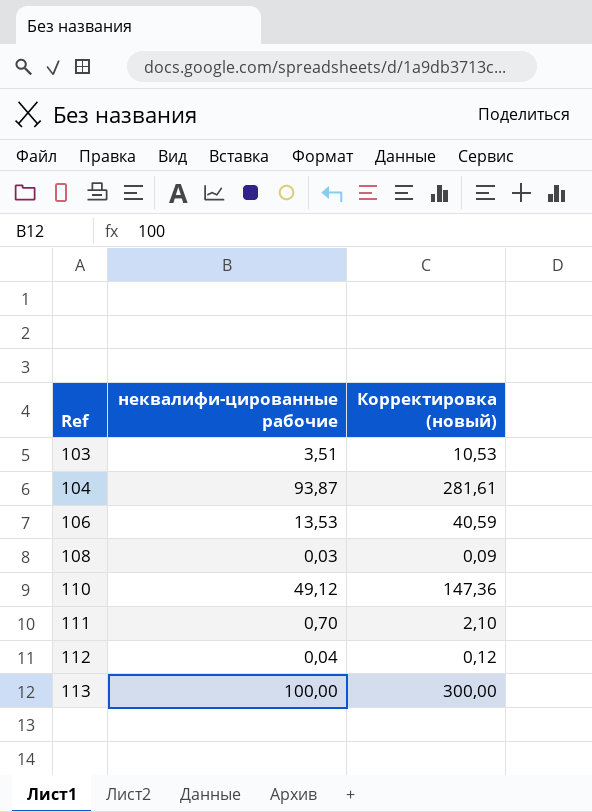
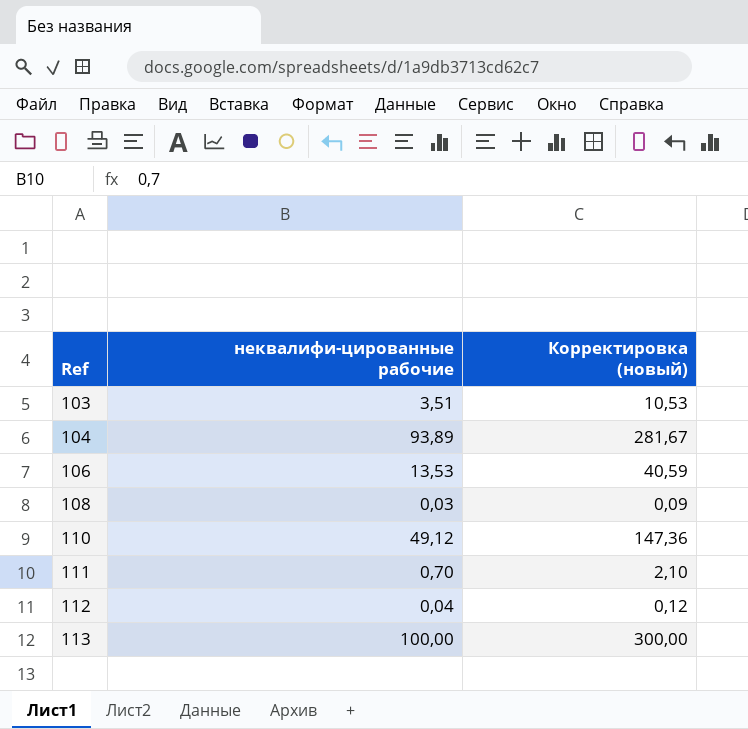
104 | неквалифи-цированные рабочие: 93,87 -> 93,89
104 | Корректировка (новый): 281,61 -> 281,67

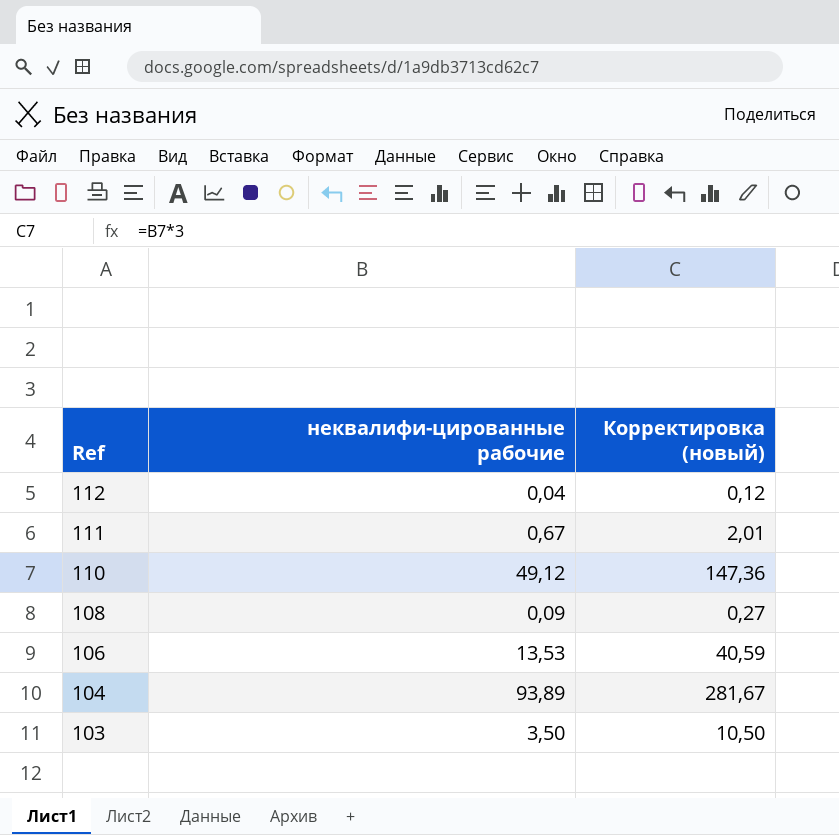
row order: Ref ascending -> Ref descending
row 113: 100,00 | 300,00 -> none
111 | неквалифи-цированные рабочие: 0,70 -> 0,67
111 | Корректировка (новый): 2,10 -> 2,01
108 | неквалифи-цированные рабочие: 0,03 -> 0,09
108 | Корректировка (новый): 0,09 -> 0,27
103 | неквалифи-цированные рабочие: 3,51 -> 3,50
103 | Корректировка (новый): 10,53 -> 10,50

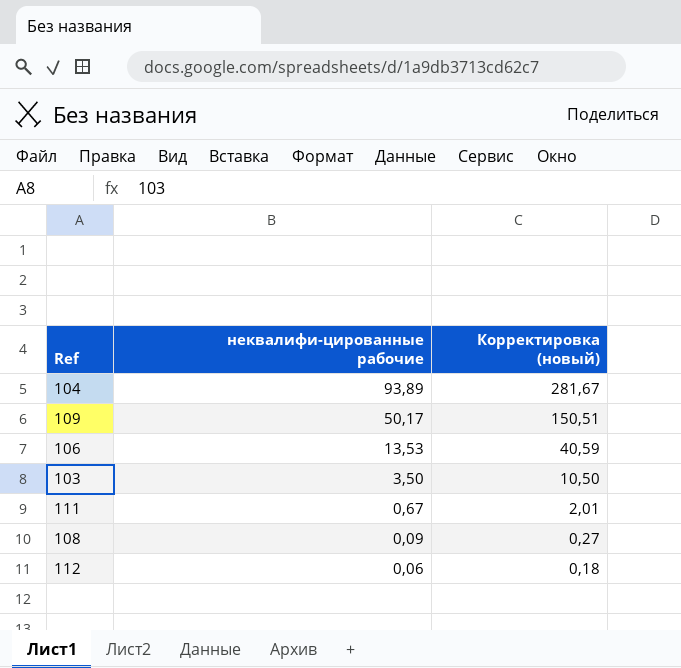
row order: Ref descending -> неквалифи-цированные рабочие descending
row 110: 49,12 | 147,36 -> none
row 109: none -> 50,17 | 150,51
112 | неквалифи-цированные рабочие: 0,04 -> 0,06
112 | Корректировка (новый): 0,12 -> 0,18

